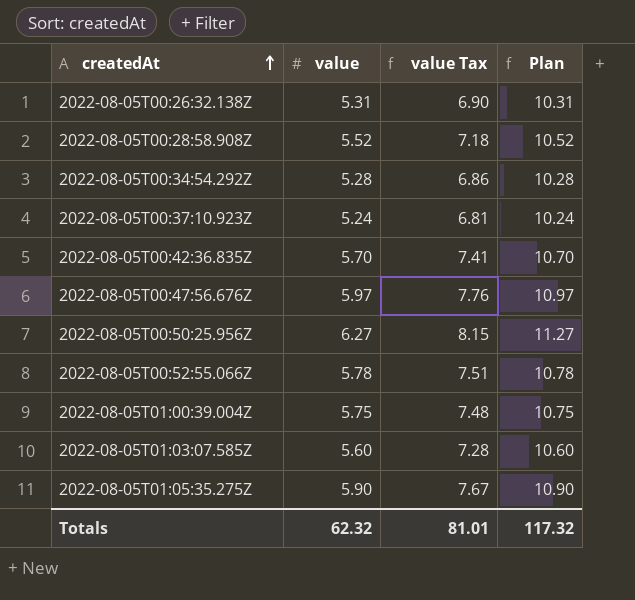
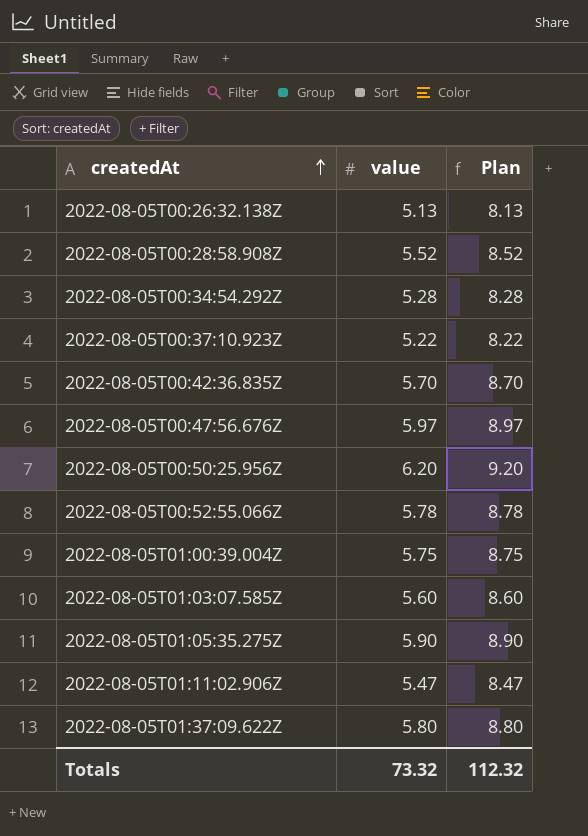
column value Tax | formula: [value] * 1.3 -> none
column Plan | formula: [value] + 5 -> [value] + 3
2022-08-05T00:26:32.138Z | value: 5.31 -> 5.13
2022-08-05T00:37:10.923Z | value: 5.24 -> 5.22
2022-08-05T00:50:25.956Z | value: 6.27 -> 6.20
row 2022-08-05T01:11:02.906Z: none -> 5.47 | 8.47
row 2022-08-05T01:37:09.622Z: none -> 5.80 | 8.80
Totals | value: 62.32 -> 73.32
Totals | Plan: 117.32 -> 112.32

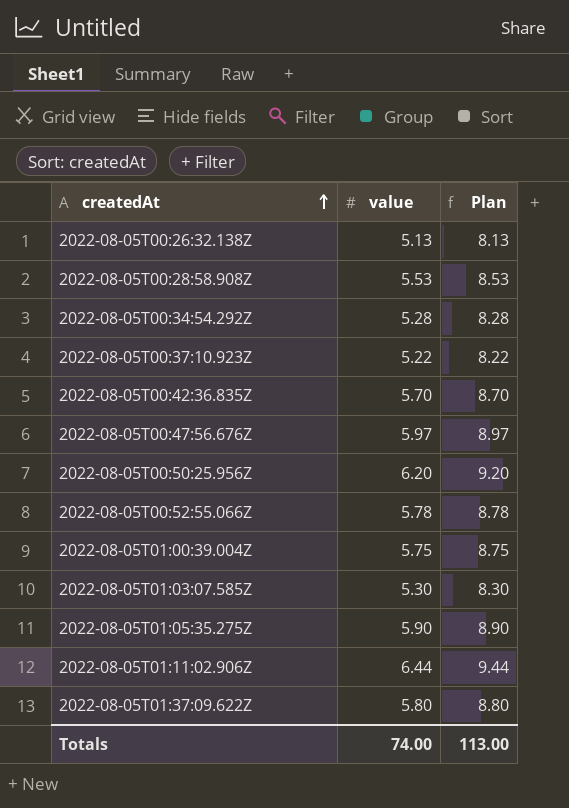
2022-08-05T00:28:58.908Z | value: 5.52 -> 5.53
2022-08-05T00:28:58.908Z | Plan: 8.52 -> 8.53
2022-08-05T01:03:07.585Z | value: 5.60 -> 5.30
2022-08-05T01:03:07.585Z | Plan: 8.60 -> 8.30
2022-08-05T01:11:02.906Z | value: 5.47 -> 6.44
2022-08-05T01:11:02.906Z | Plan: 8.47 -> 9.44
Totals | value: 73.32 -> 74.00
Totals | Plan: 112.32 -> 113.00

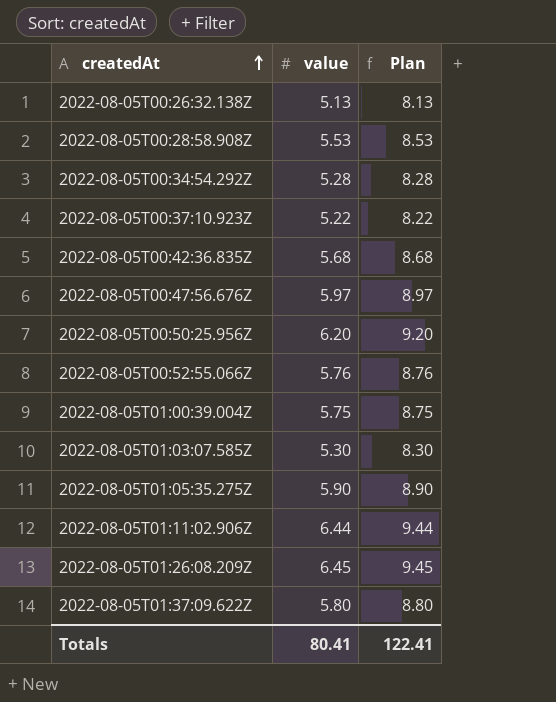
2022-08-05T00:42:36.835Z | value: 5.70 -> 5.68
2022-08-05T00:42:36.835Z | Plan: 8.70 -> 8.68
2022-08-05T00:52:55.066Z | value: 5.78 -> 5.76
2022-08-05T00:52:55.066Z | Plan: 8.78 -> 8.76
row 2022-08-05T01:26:08.209Z: none -> 6.45 | 9.45
Totals | value: 74.00 -> 80.41
Totals | Plan: 113.00 -> 122.41

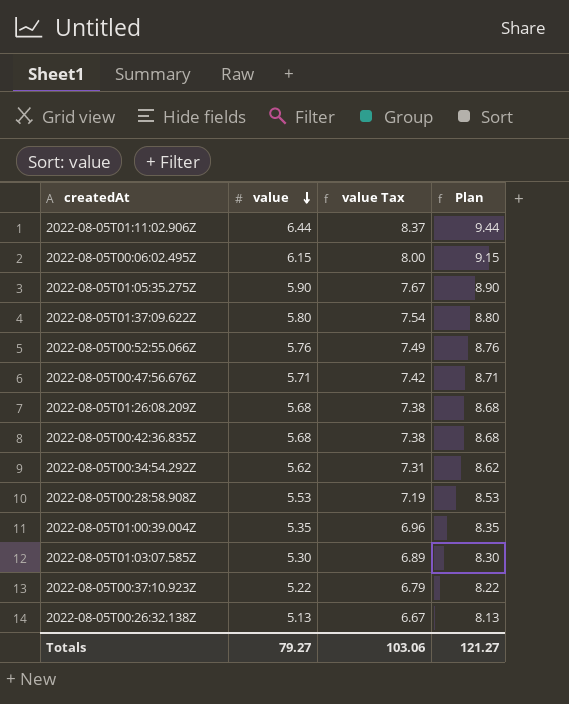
row order: createdAt ascending -> value descending
column value Tax | formula: none -> [value] * 1.3
row 2022-08-05T00:50:25.956Z: 6.20 | 9.20 -> none
row 2022-08-05T00:06:02.495Z: none -> 6.15 | 8.00 | 9.15
2022-08-05T00:47:56.676Z | value: 5.97 -> 5.71
2022-08-05T00:47:56.676Z | Plan: 8.97 -> 8.71
2022-08-05T01:26:08.209Z | value: 6.45 -> 5.68
2022-08-05T01:26:08.209Z | Plan: 9.45 -> 8.68
2022-08-05T00:34:54.292Z | value: 5.28 -> 5.62
2022-08-05T00:34:54.292Z | Plan: 8.28 -> 8.62
2022-08-05T01:00:39.004Z | value: 5.75 -> 5.35
2022-08-05T01:00:39.004Z | Plan: 8.75 -> 8.35
Totals | value: 80.41 -> 79.27
Totals | Plan: 122.41 -> 121.27

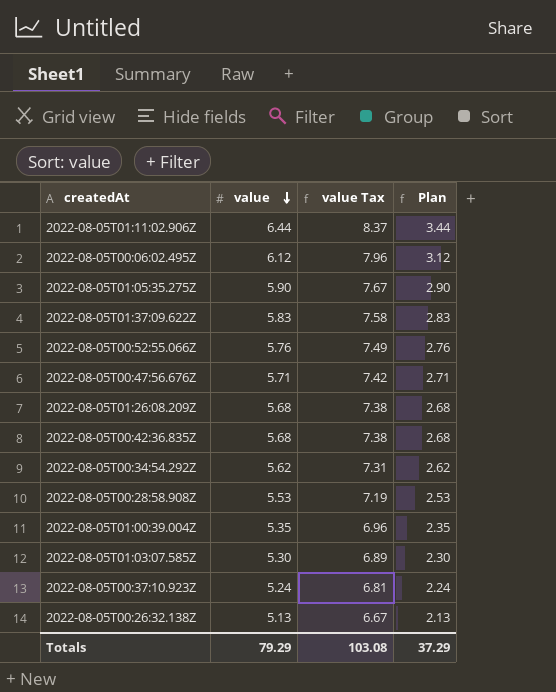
column Plan | formula: [value] + 3 -> [value] - 3
2022-08-05T00:06:02.495Z | value: 6.15 -> 6.12
2022-08-05T00:06:02.495Z | value Tax: 8.00 -> 7.96
2022-08-05T01:37:09.622Z | value: 5.80 -> 5.83
2022-08-05T01:37:09.622Z | value Tax: 7.54 -> 7.58
2022-08-05T00:37:10.923Z | value: 5.22 -> 5.24
2022-08-05T00:37:10.923Z | value Tax: 6.79 -> 6.81
Totals | value: 79.27 -> 79.29
Totals | value Tax: 103.06 -> 103.08
Totals | Plan: 121.27 -> 37.29

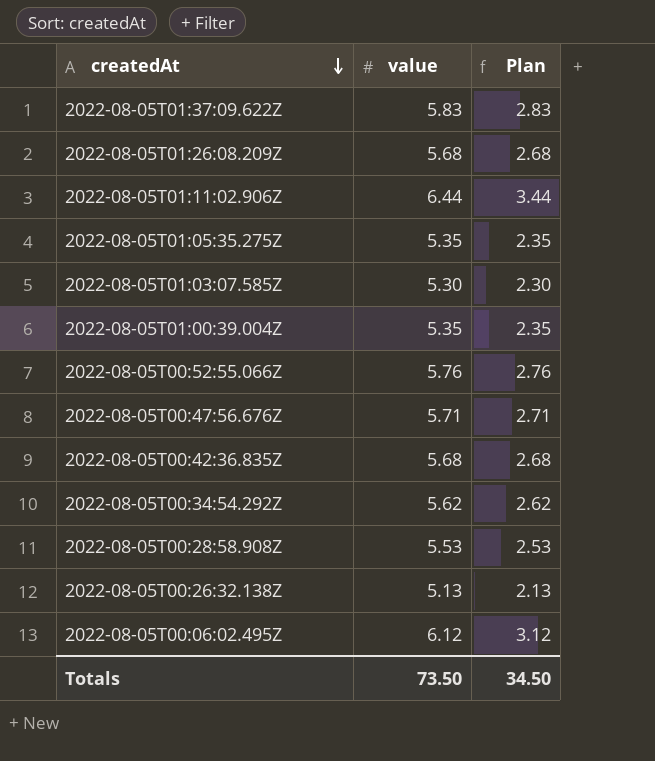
row order: value descending -> createdAt descending
column value Tax | formula: [value] * 1.3 -> none
row 2022-08-05T00:37:10.923Z: 5.24 | 6.81 | 2.24 -> none
2022-08-05T01:05:35.275Z | value: 5.90 -> 5.35
2022-08-05T01:05:35.275Z | Plan: 2.90 -> 2.35
Totals | value: 79.29 -> 73.50
Totals | Plan: 37.29 -> 34.50

